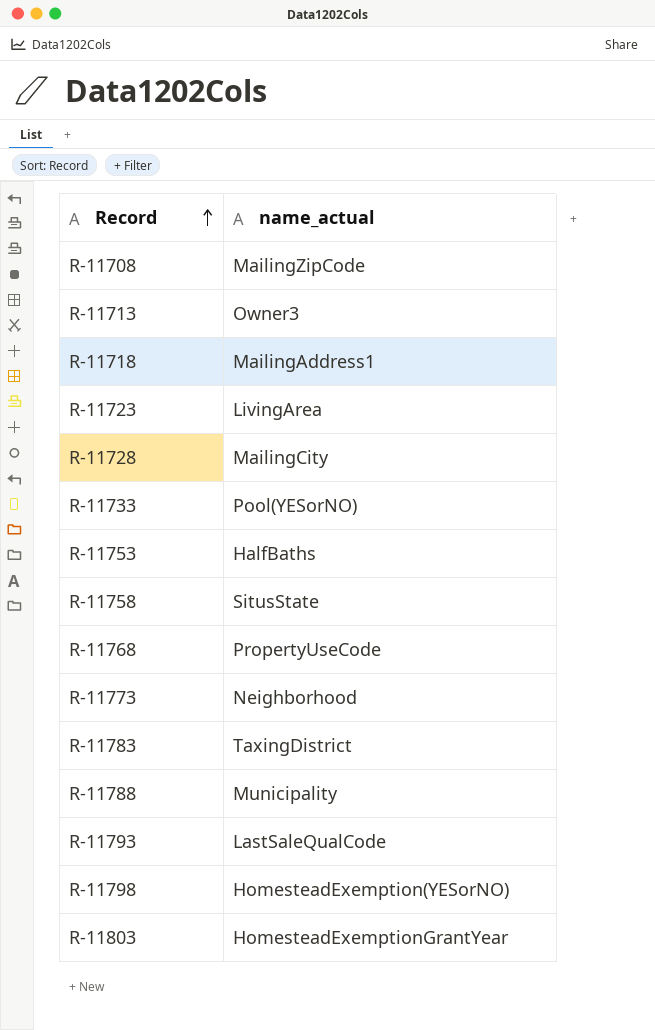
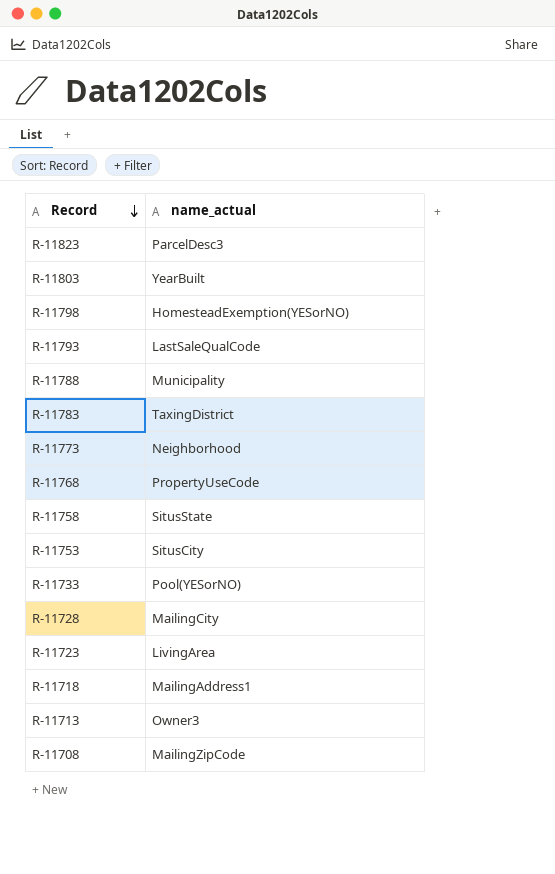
row order: Record ascending -> Record descending
row R-11823: none -> ParcelDesc3
R-11803 | name_actual: HomesteadExemptionGrantYear -> YearBuilt
R-11753 | name_actual: HalfBaths -> SitusCity

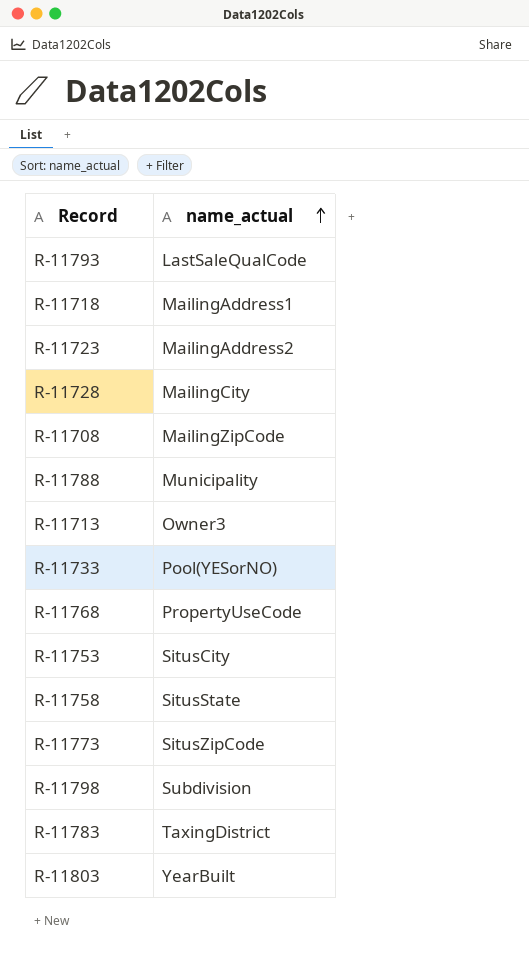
row order: Record descending -> name_actual ascending
row R-11823: ParcelDesc3 -> none
R-11723 | name_actual: LivingArea -> MailingAddress2
R-11773 | name_actual: Neighborhood -> SitusZipCode
R-11798 | name_actual: HomesteadExemption(YESorNO) -> Subdivision

